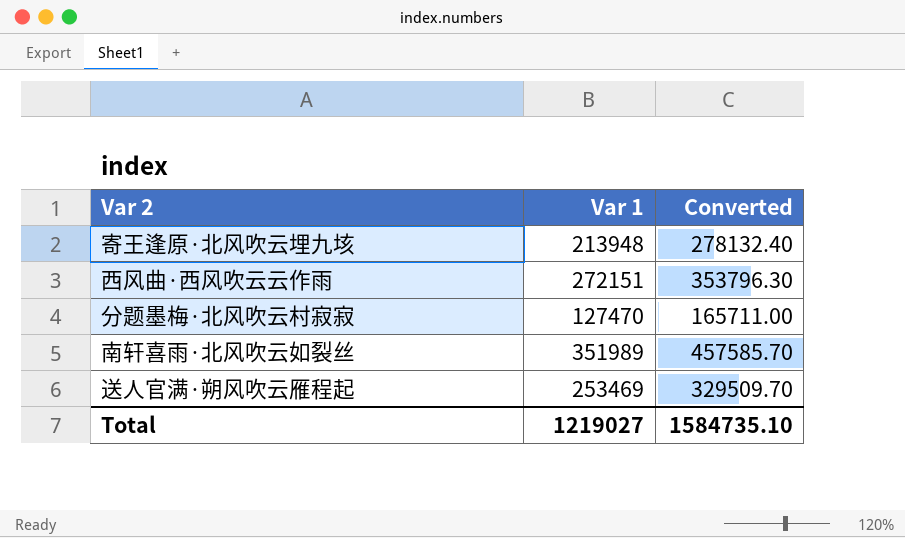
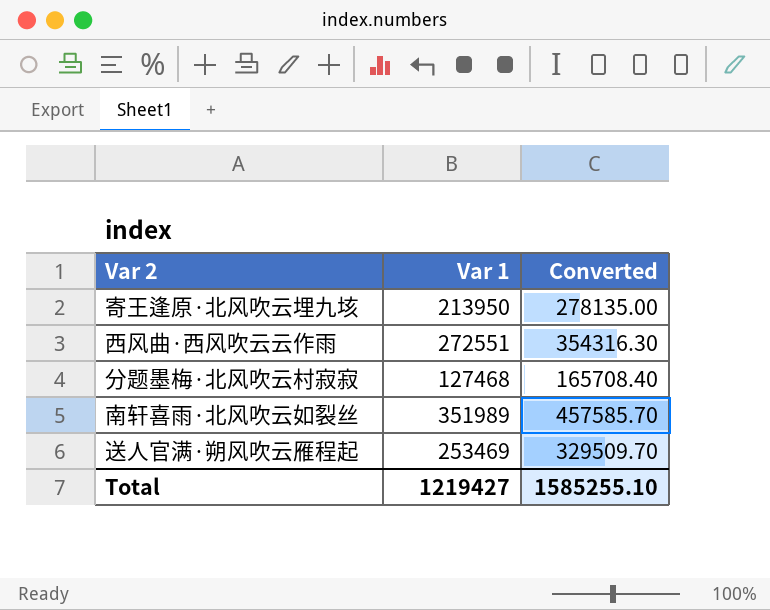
寄王逢原·北风吹云埋九垓 | Var 1: 213948 -> 213950
寄王逢原·北风吹云埋九垓 | Converted: 278132.40 -> 278135.00
西风曲·西风吹云云作雨 | Var 1: 272151 -> 272551
西风曲·西风吹云云作雨 | Converted: 353796.30 -> 354316.30
分题墨梅·北风吹云村寂寂 | Var 1: 127470 -> 127468
分题墨梅·北风吹云村寂寂 | Converted: 165711.00 -> 165708.40
Total | Var 1: 1219027 -> 1219427
Total | Converted: 1584735.10 -> 1585255.10

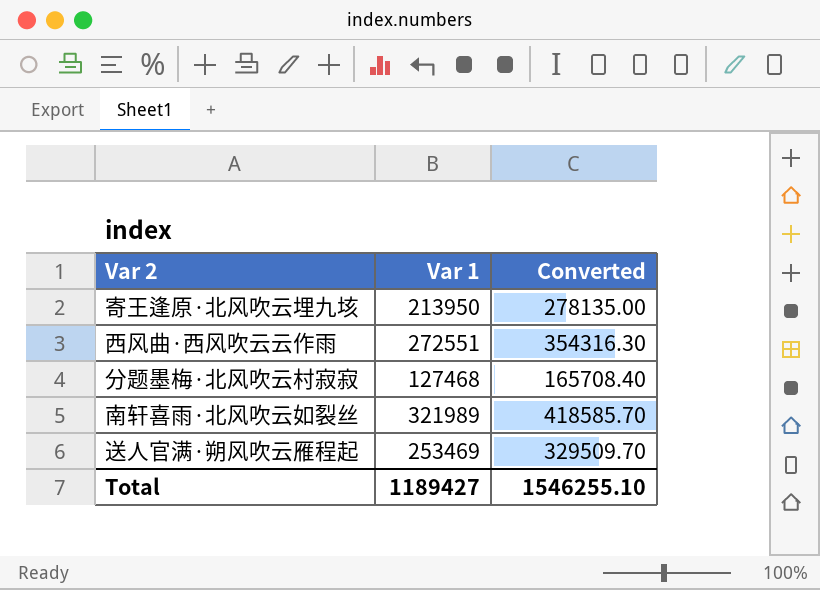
南轩喜雨·北风吹云如裂丝 | Var 1: 351989 -> 321989
南轩喜雨·北风吹云如裂丝 | Converted: 457585.70 -> 418585.70
Total | Var 1: 1219427 -> 1189427
Total | Converted: 1585255.10 -> 1546255.10

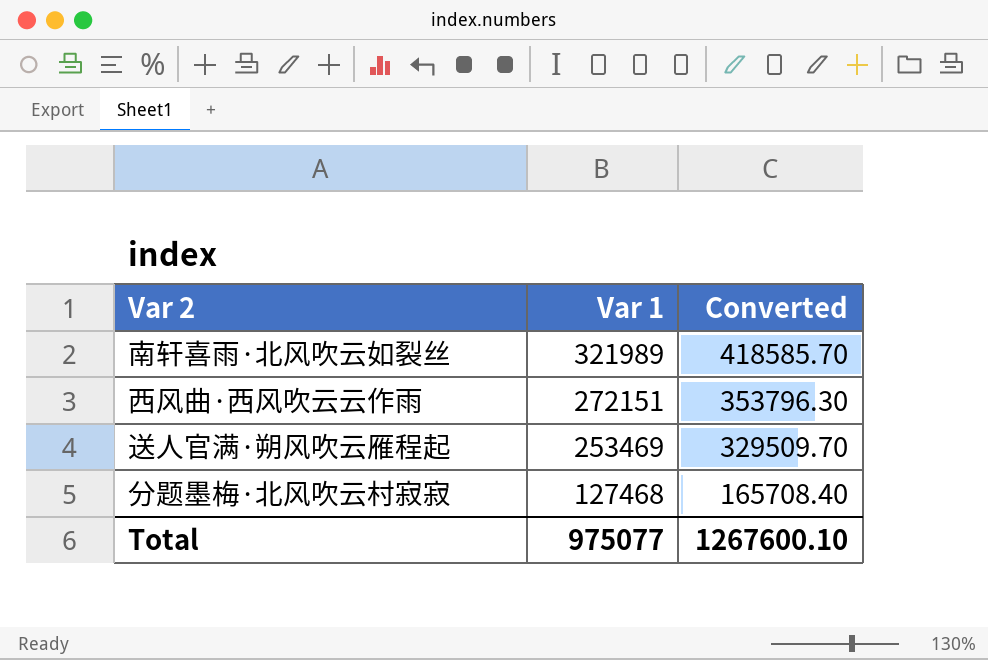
row order: none -> Var 1 descending
row 寄王逢原·北风吹云埋九垓: 213950 | 278135.00 -> none
西风曲·西风吹云云作雨 | Var 1: 272551 -> 272151
西风曲·西风吹云云作雨 | Converted: 354316.30 -> 353796.30
Total | Var 1: 1189427 -> 975077
Total | Converted: 1546255.10 -> 1267600.10

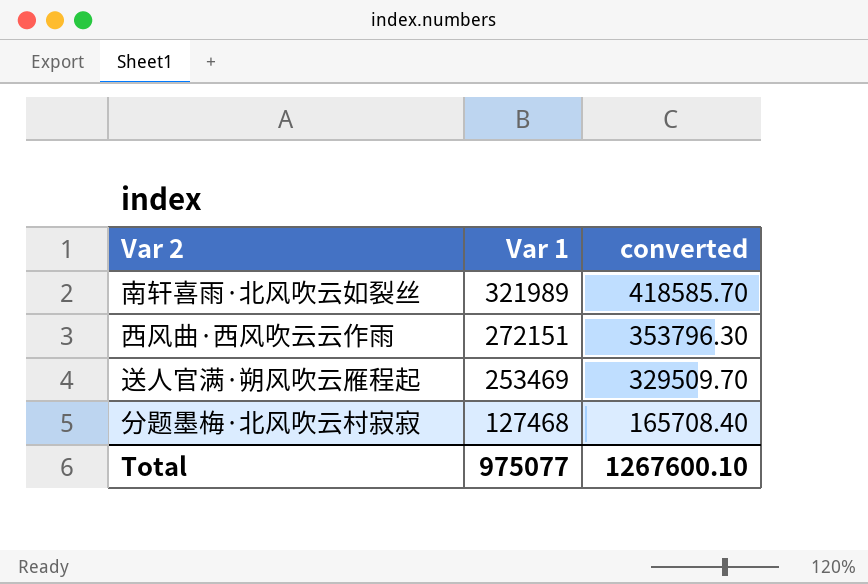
column name: Converted -> converted

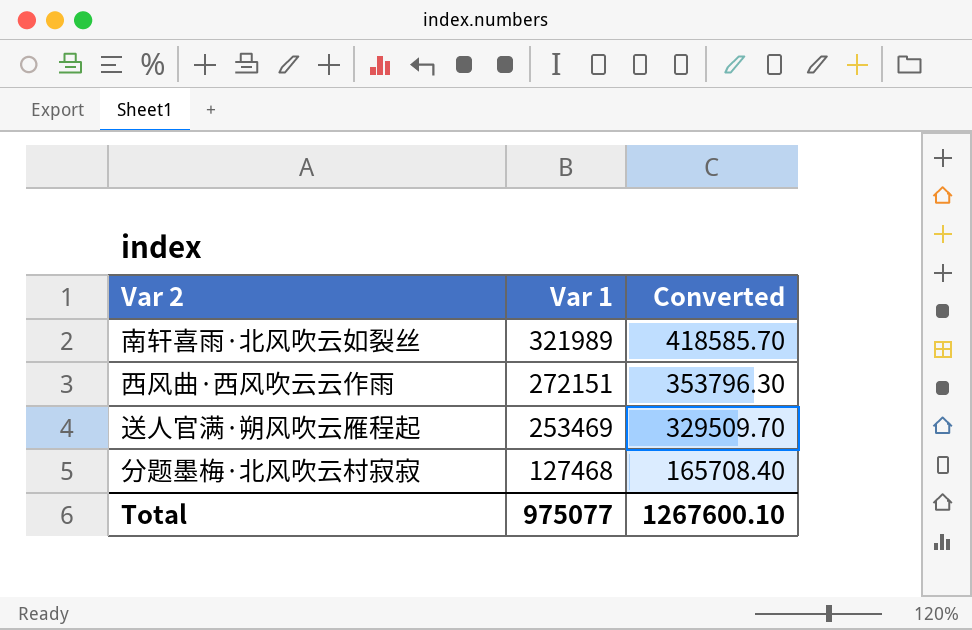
column name: converted -> Converted

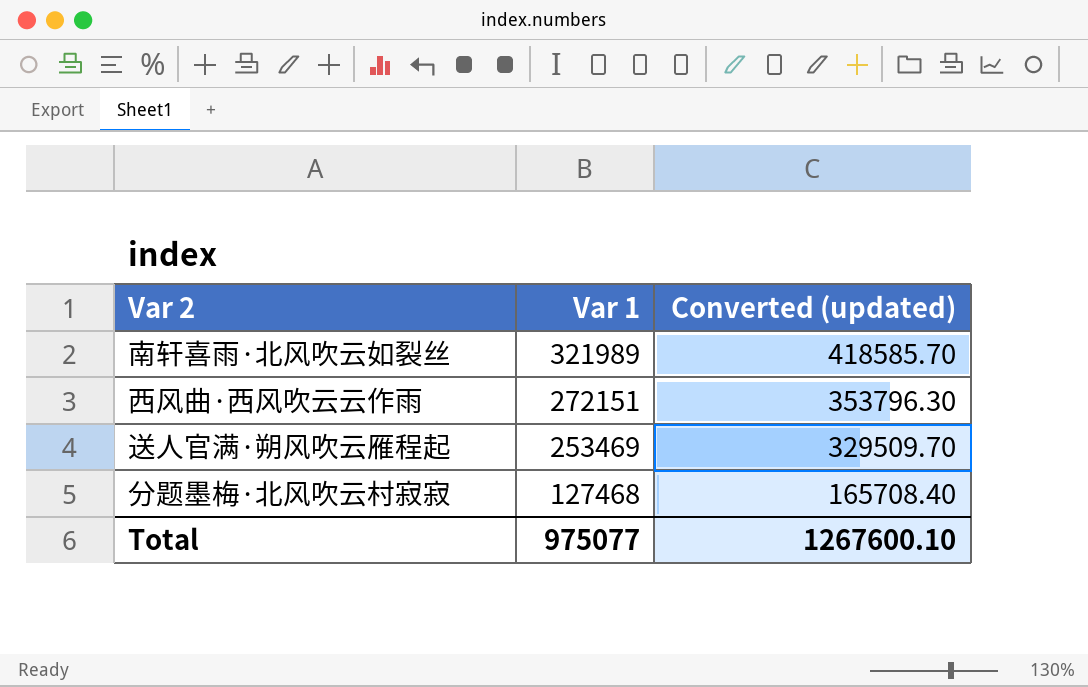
column name: Converted -> Converted (updated)

